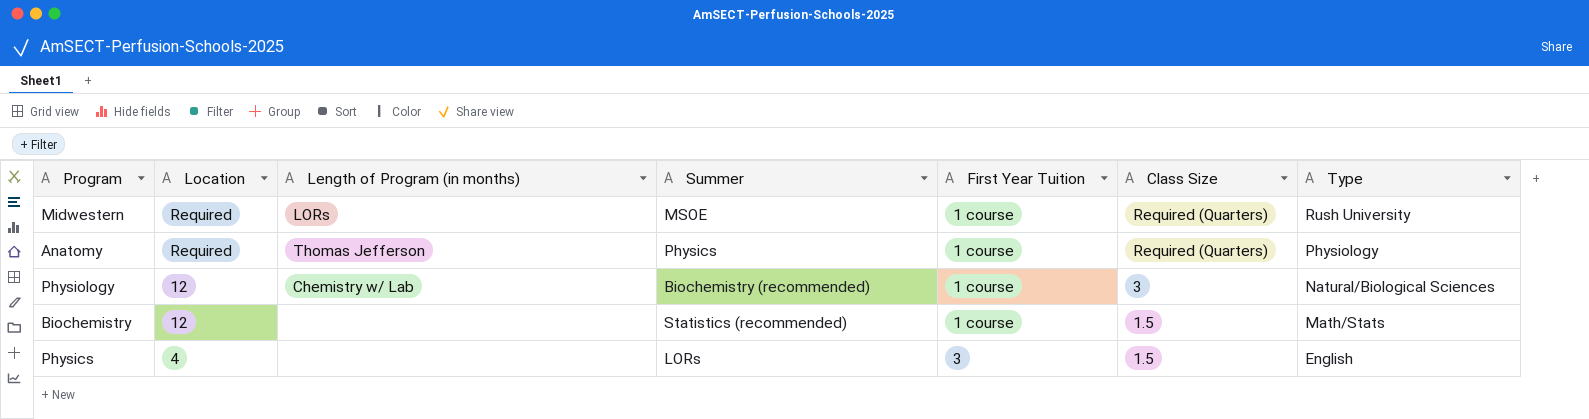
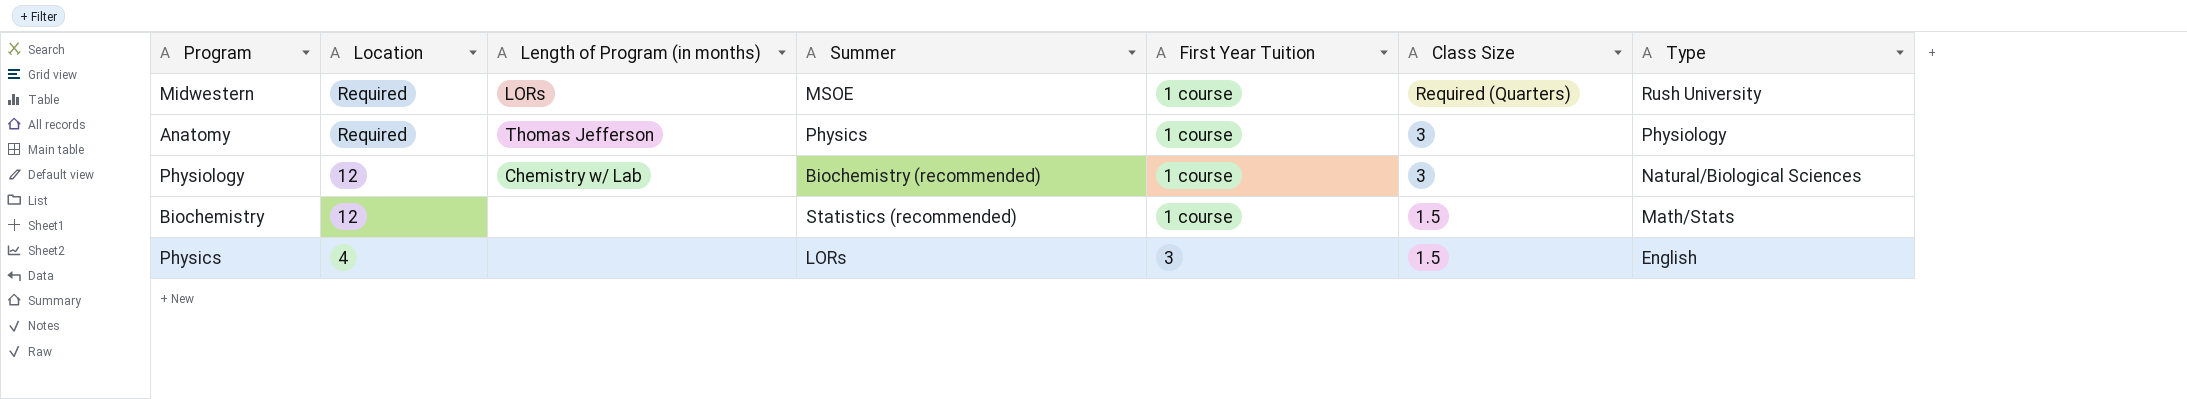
Anatomy | Class Size: Required (Quarters) -> 3

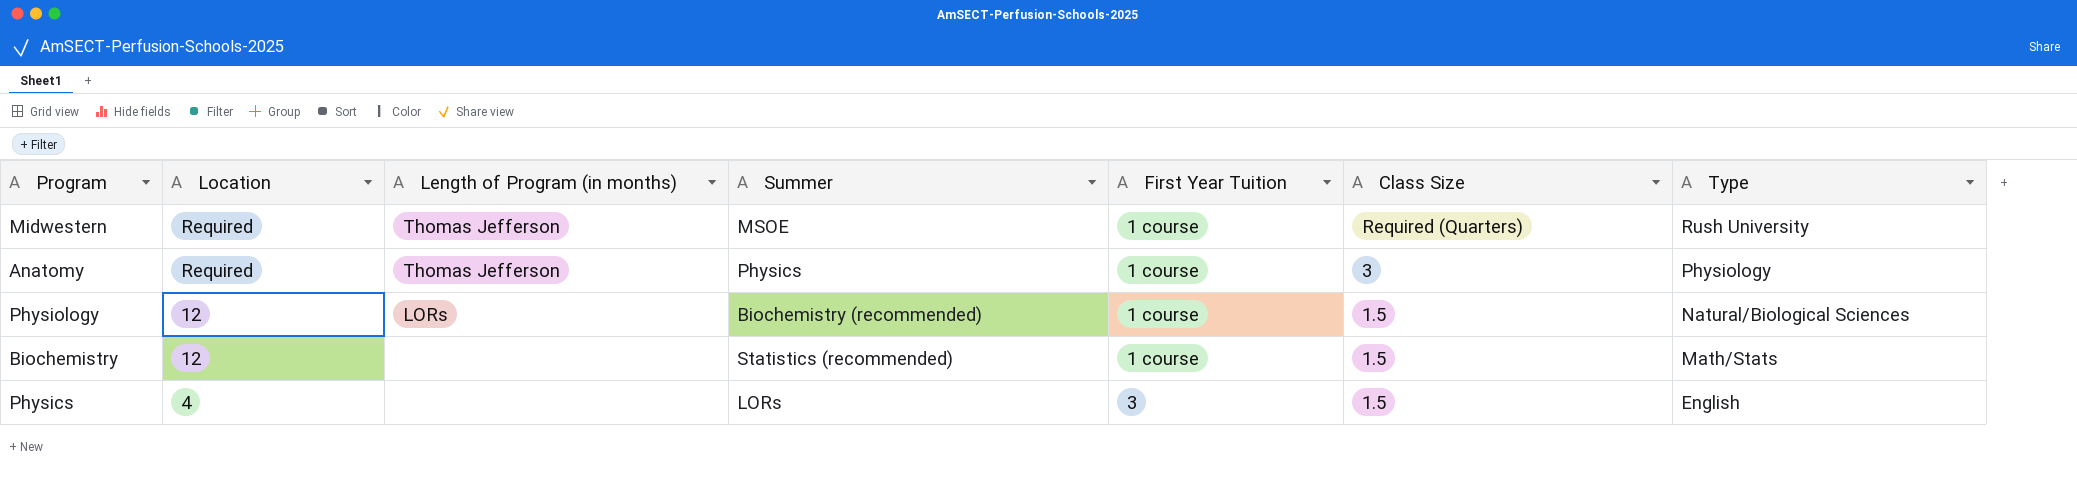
Midwestern | Length of Program (in months): LORs -> Thomas Jefferson
Physiology | Length of Program (in months): Chemistry w/ Lab -> LORs
Physiology | Class Size: 3 -> 1.5

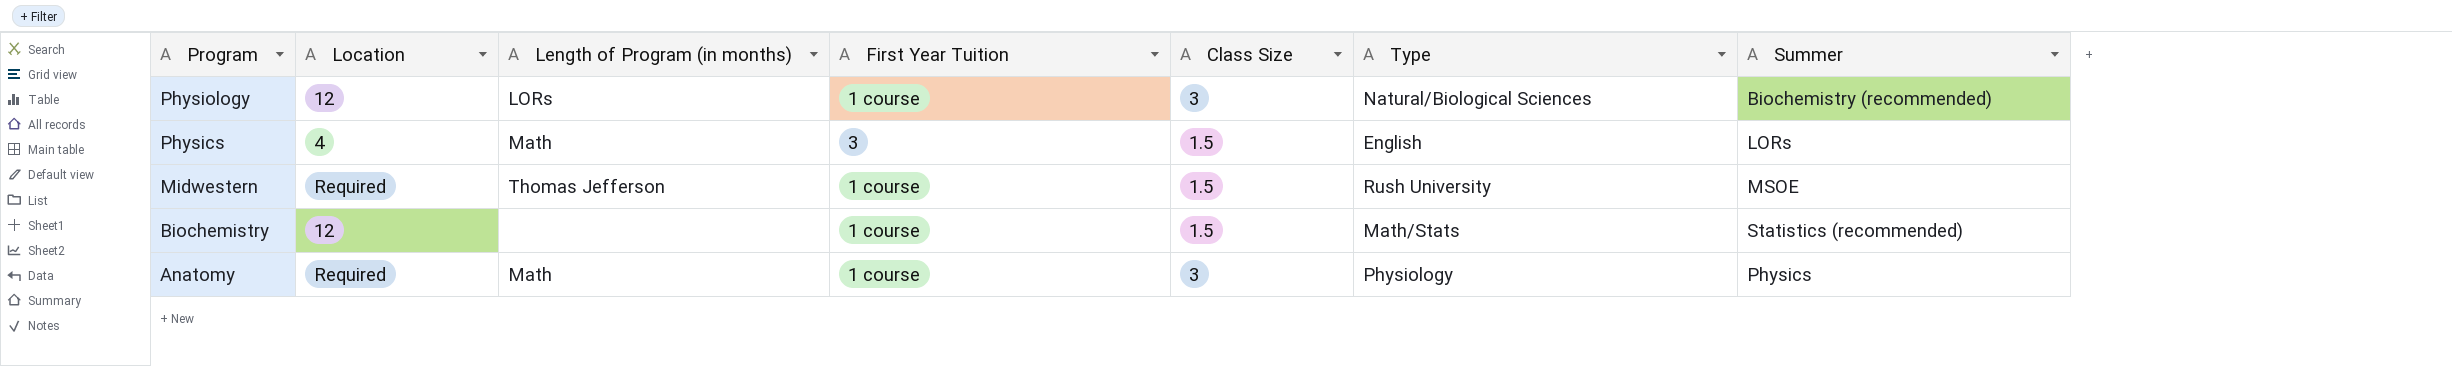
row order: Location descending -> Program descending
column Summer | position: 4 -> 7
Physiology | Class Size: 1.5 -> 3
Physics | Length of Program (in months): none -> Math
Midwestern | Class Size: Required (Quarters) -> 1.5
Anatomy | Length of Program (in months): Thomas Jefferson -> Math

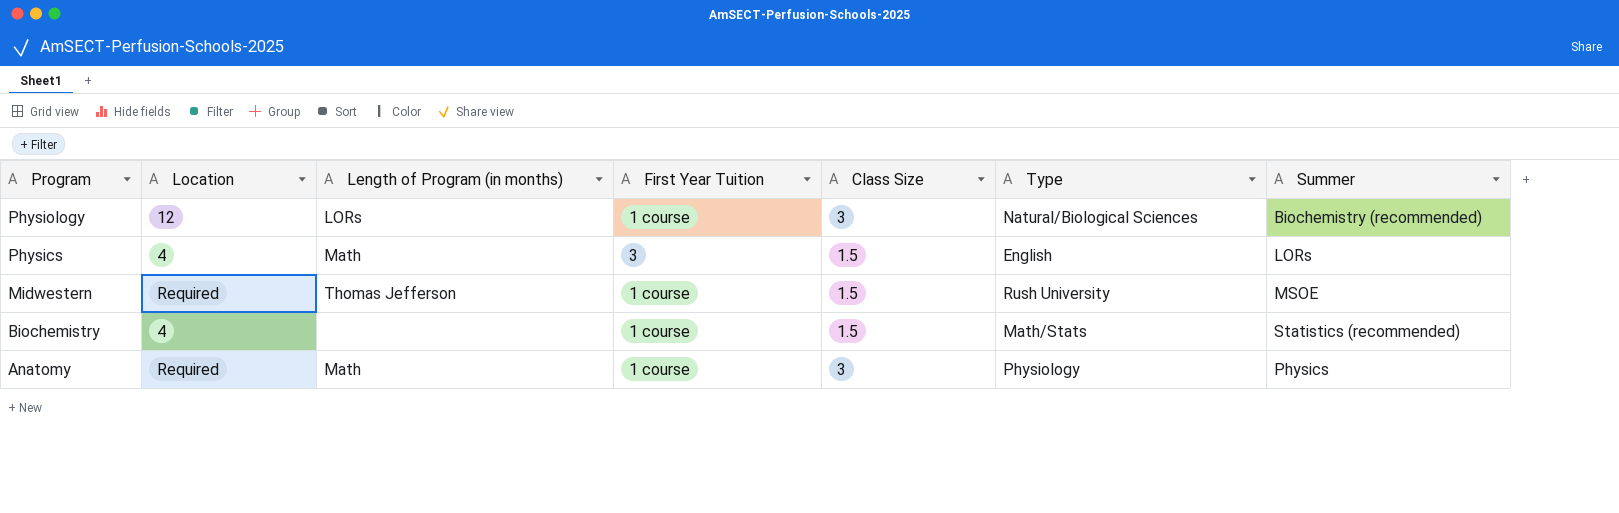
Biochemistry | Location: 12 -> 4

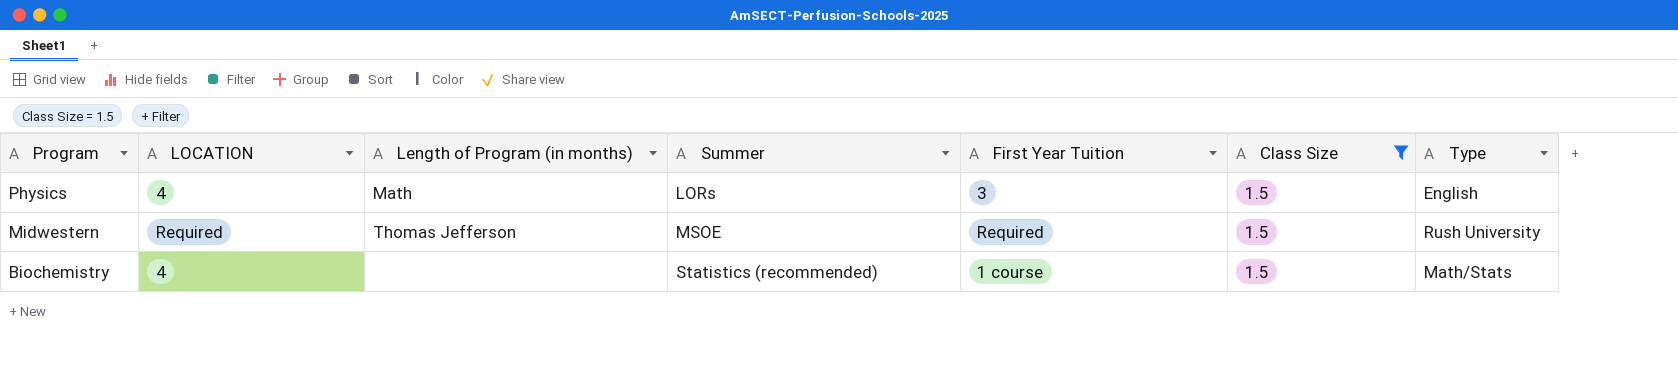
filter: none -> Class Size = 1.5
column name: Location -> LOCATION
column Summer | position: 7 -> 4
Midwestern | First Year Tuition: 1 course -> Required

